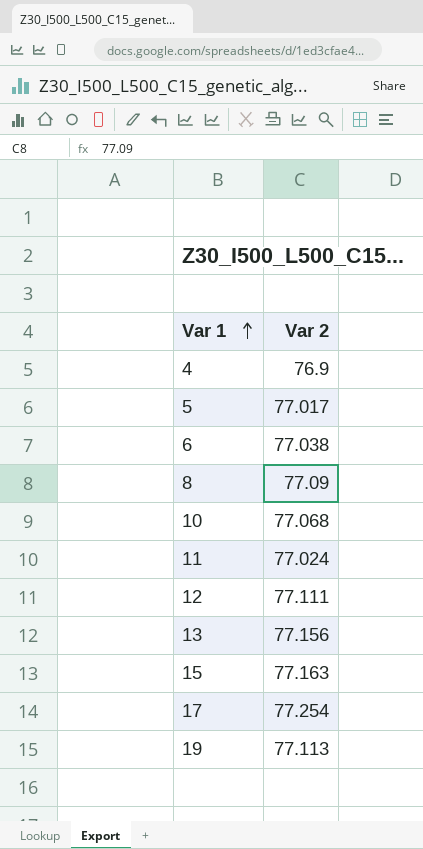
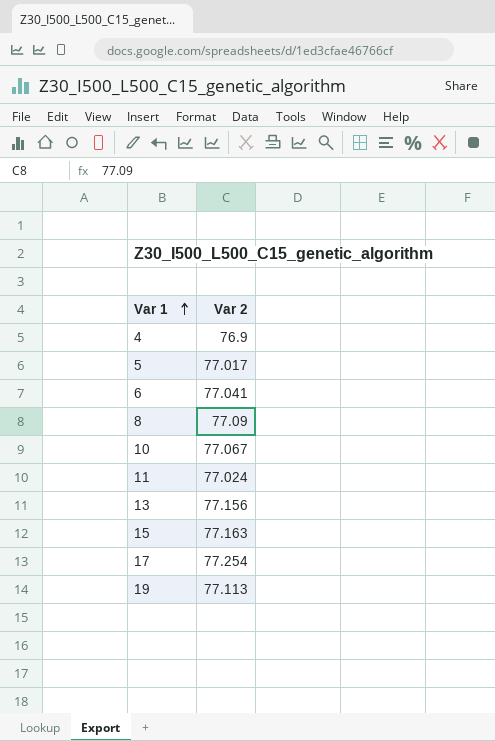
row 12: 77.111 -> none
6 | Var 2: 77.038 -> 77.041
10 | Var 2: 77.068 -> 77.067

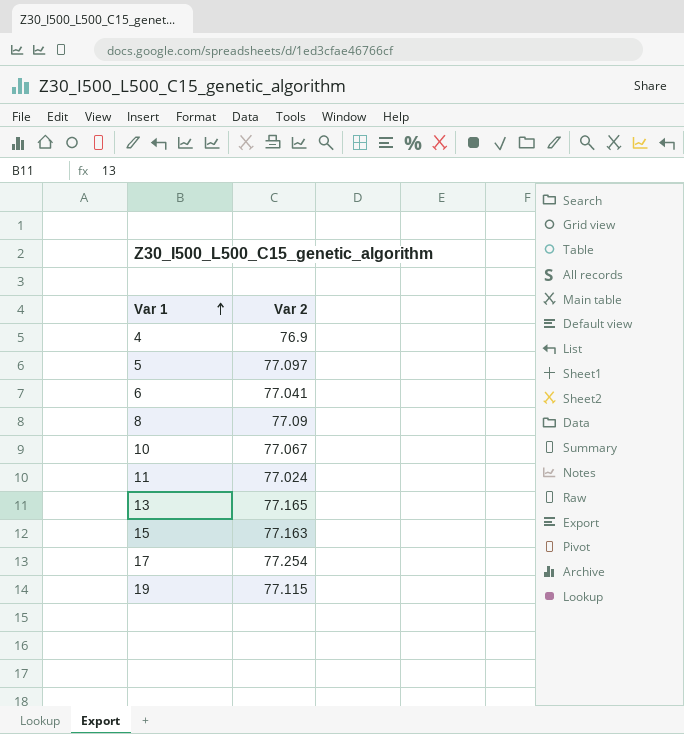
5 | Var 2: 77.017 -> 77.097
13 | Var 2: 77.156 -> 77.165
19 | Var 2: 77.113 -> 77.115

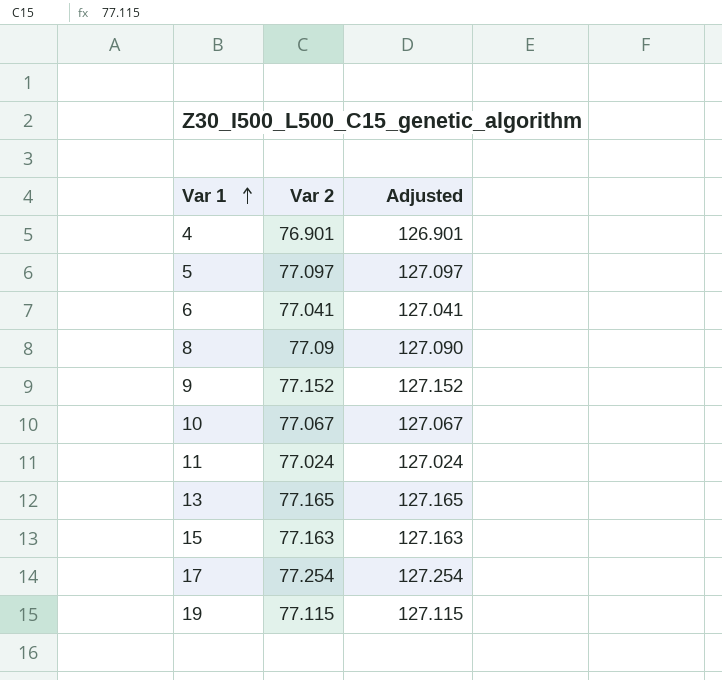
column Adjusted | formula: none -> [Var 2] + 50
4 | Var 2: 76.9 -> 76.901
row 9: none -> 77.152 | 127.152

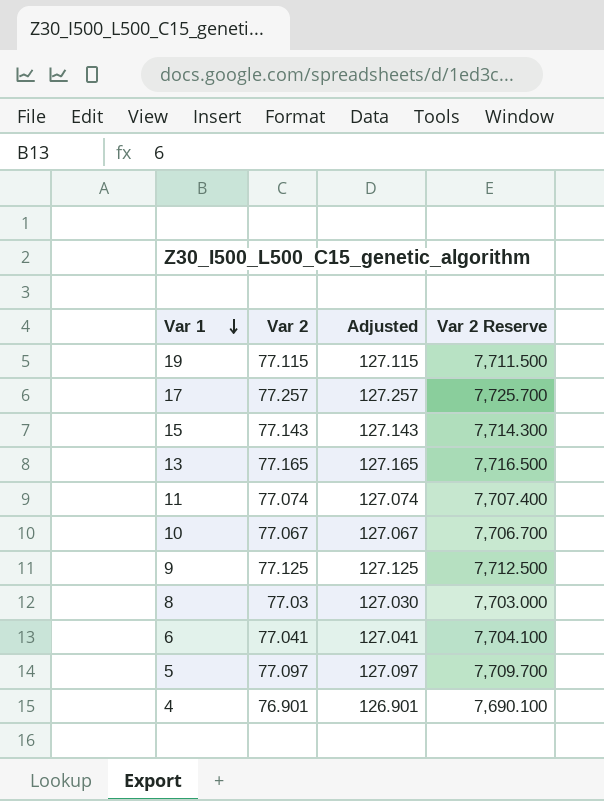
row order: Var 1 ascending -> Var 1 descending
column Var 2 Reserve | formula: none -> [Var 2] * 100
17 | Var 2: 77.254 -> 77.257
17 | Adjusted: 127.254 -> 127.257
15 | Var 2: 77.163 -> 77.143
15 | Adjusted: 127.163 -> 127.143
11 | Var 2: 77.024 -> 77.074
11 | Adjusted: 127.024 -> 127.074
9 | Var 2: 77.152 -> 77.125
9 | Adjusted: 127.152 -> 127.125
8 | Var 2: 77.09 -> 77.03
8 | Adjusted: 127.090 -> 127.030

